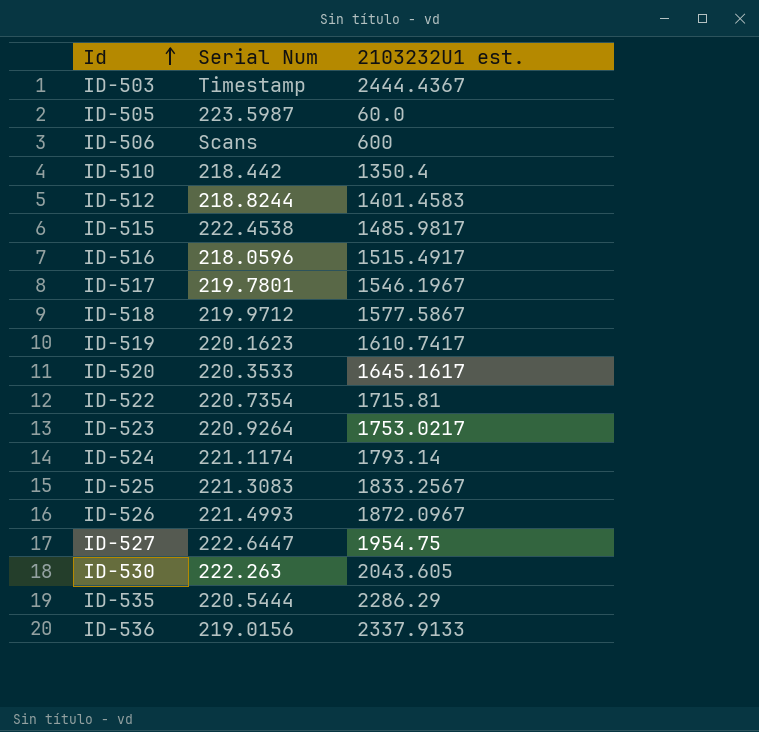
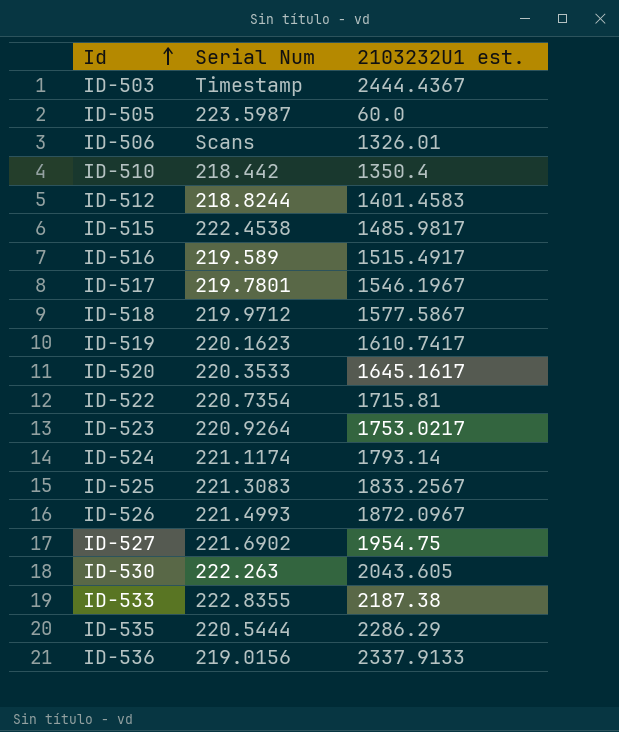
ID-506 | 2103232U1 est.: 600 -> 1326.01
ID-516 | Serial Num: 218.0596 -> 219.589
ID-527 | Serial Num: 222.6447 -> 221.6902
row ID-533: none -> 222.8355 | 2187.38

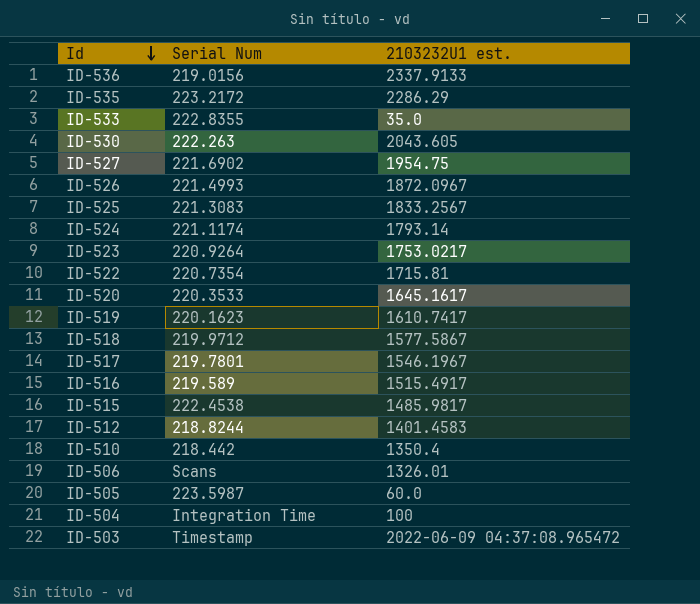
row order: Id ascending -> Id descending
ID-535 | Serial Num: 220.5444 -> 223.2172
ID-533 | 2103232U1 est.: 2187.38 -> 35.0
row ID-504: none -> Integration Time | 100
ID-503 | 2103232U1 est.: 2444.4367 -> 2022-06-09 04:37:08.965472

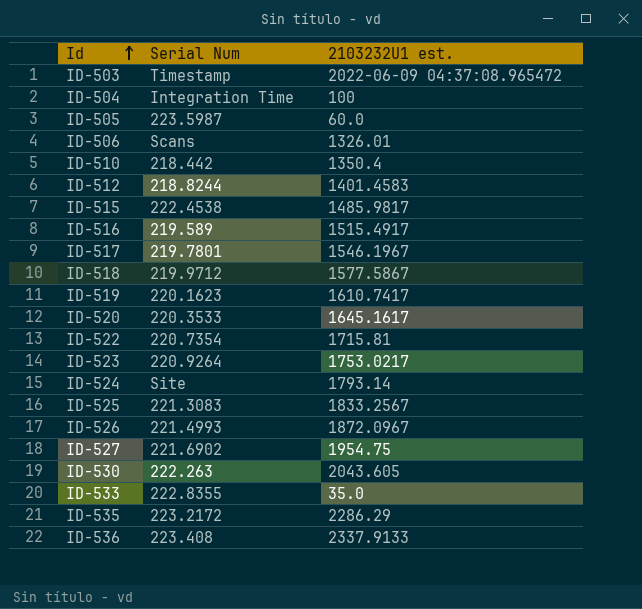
row order: Id descending -> Id ascending
ID-524 | Serial Num: 221.1174 -> Site
ID-536 | Serial Num: 219.0156 -> 223.408

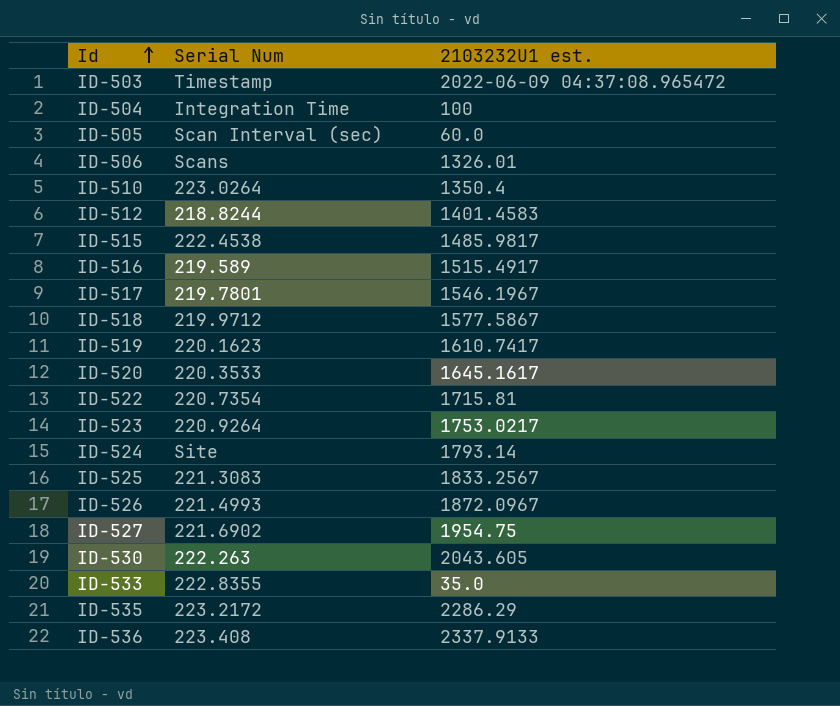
ID-505 | Serial Num: 223.5987 -> Scan Interval (sec)
ID-510 | Serial Num: 218.442 -> 223.0264

